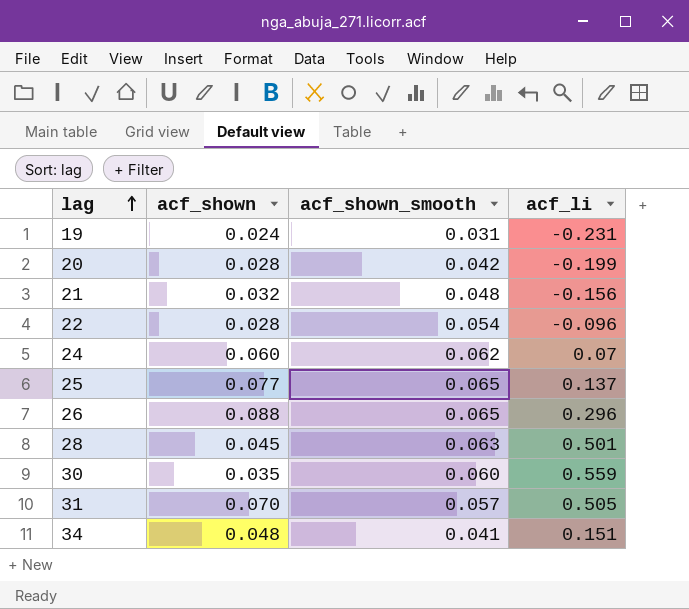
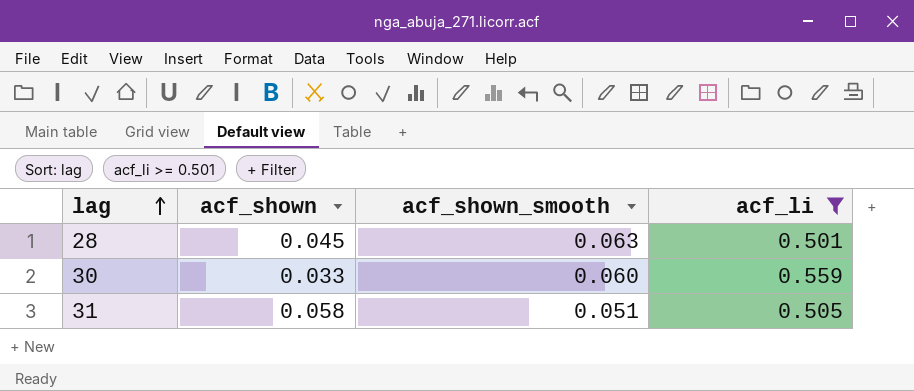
filter: none -> acf_li >= 0.501
30 | acf_shown: 0.035 -> 0.033
31 | acf_shown: 0.070 -> 0.058
31 | acf_shown_smooth: 0.057 -> 0.051

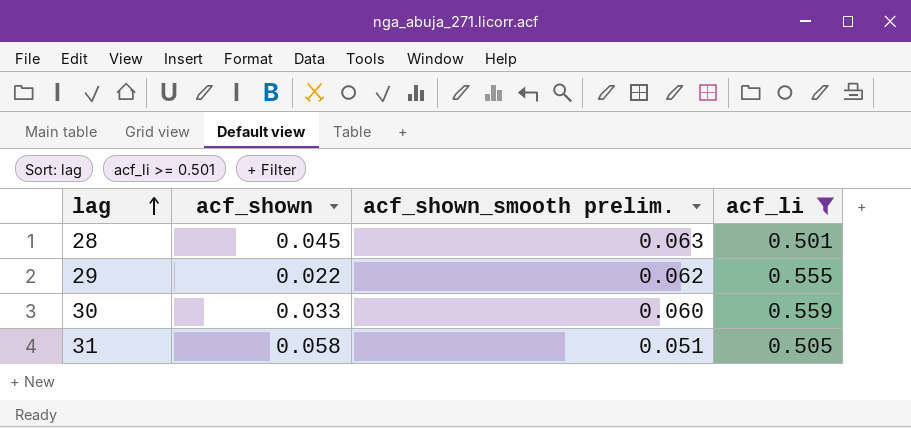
column name: acf_shown_smooth -> acf_shown_smooth prelim.
row 29: none -> 0.022 | 0.062 | 0.555

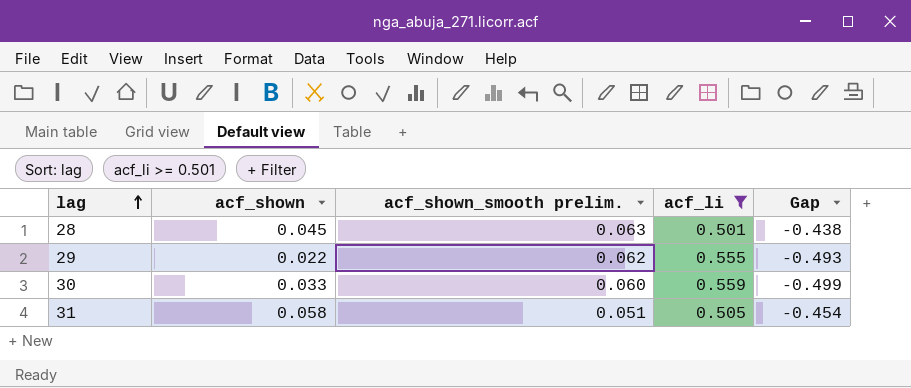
column Gap | formula: none -> [acf_shown_smooth prelim.] - [acf_li]

